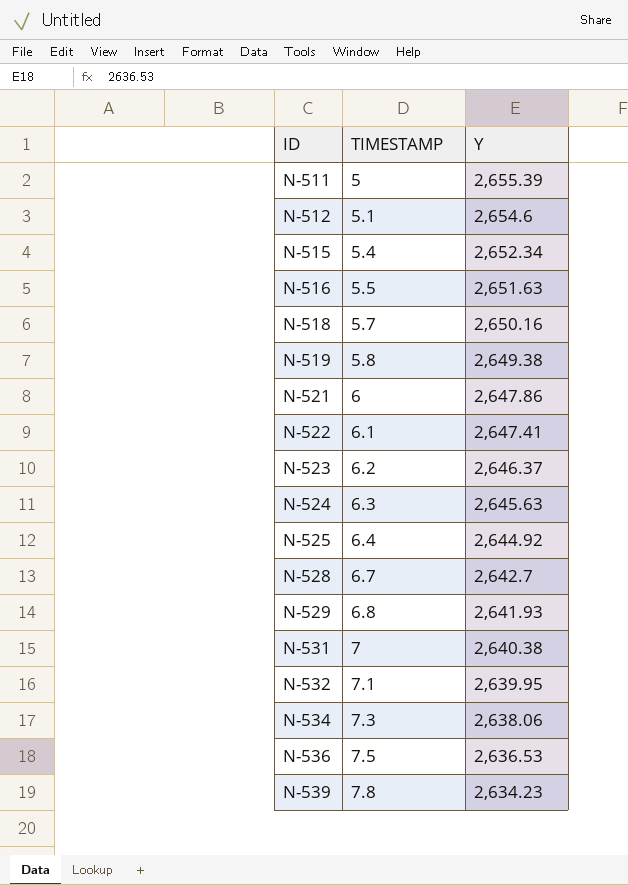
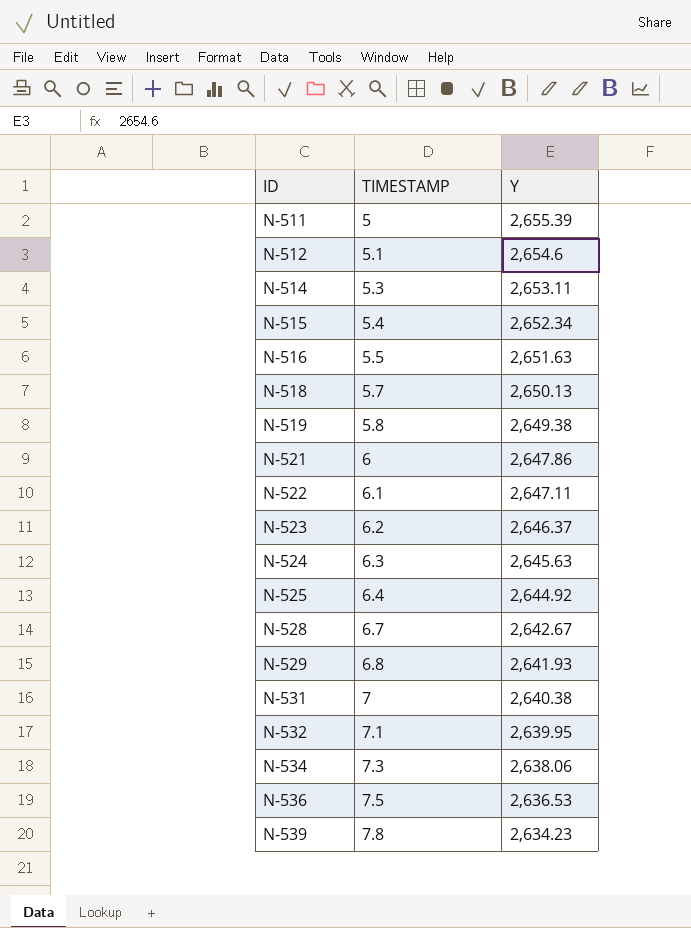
row N-514: none -> 5.3 | 2,653.11
N-518 | Y: 2,650.16 -> 2,650.13
N-522 | Y: 2,647.41 -> 2,647.11
N-528 | Y: 2,642.7 -> 2,642.67

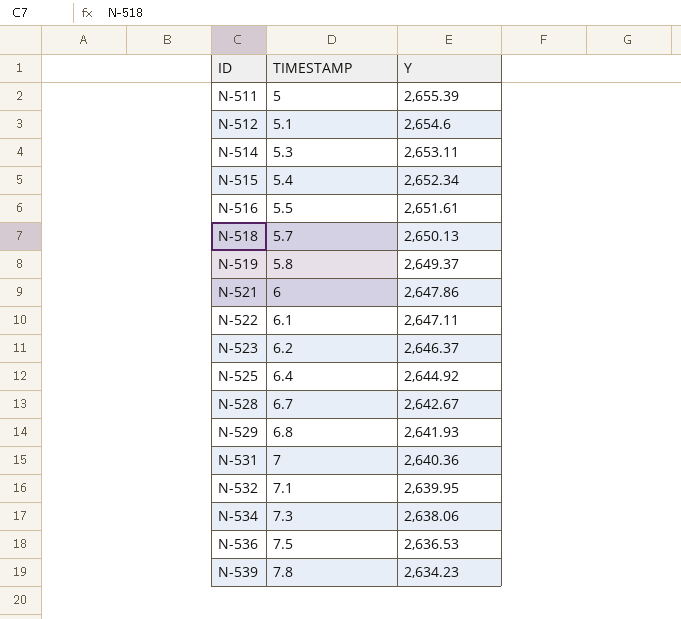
row N-524: 6.3 | 2,645.63 -> none
N-516 | Y: 2,651.63 -> 2,651.61
N-519 | Y: 2,649.38 -> 2,649.37
N-531 | Y: 2,640.38 -> 2,640.36

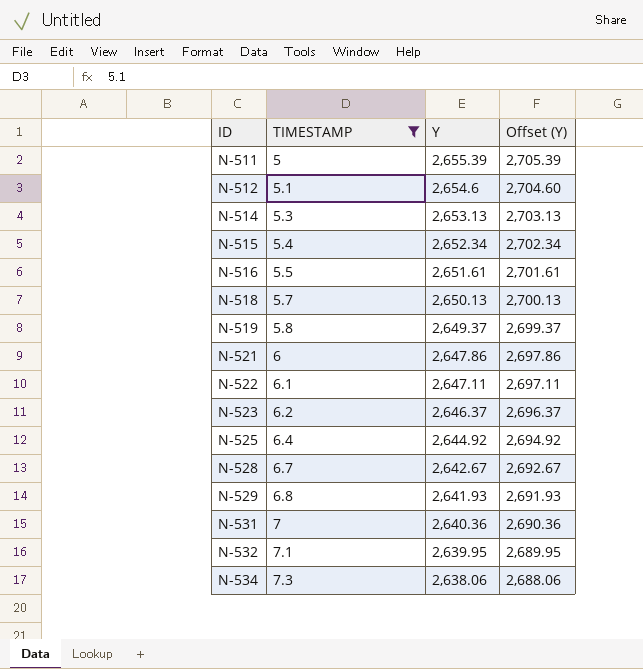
filter: none -> TIMESTAMP <= 7.3
column Offset (Y) | formula: none -> [Y] + 50
N-514 | Y: 2,653.11 -> 2,653.13

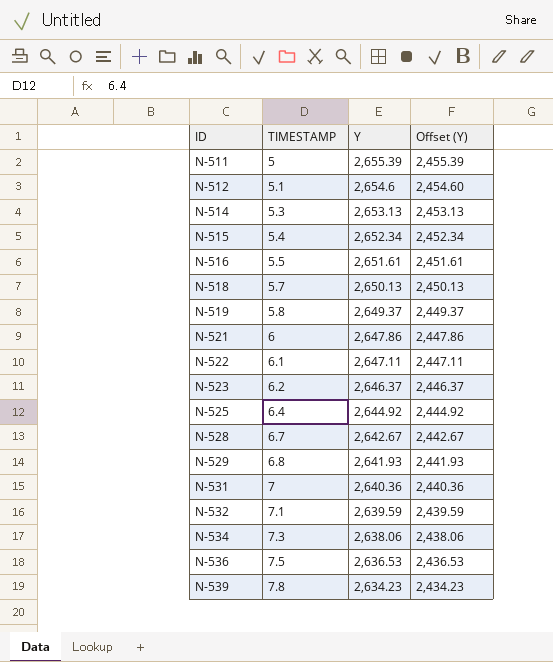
filter: TIMESTAMP <= 7.3 -> none
column Offset (Y) | formula: [Y] + 50 -> [Y] - 200
N-532 | Y: 2,639.95 -> 2,639.59

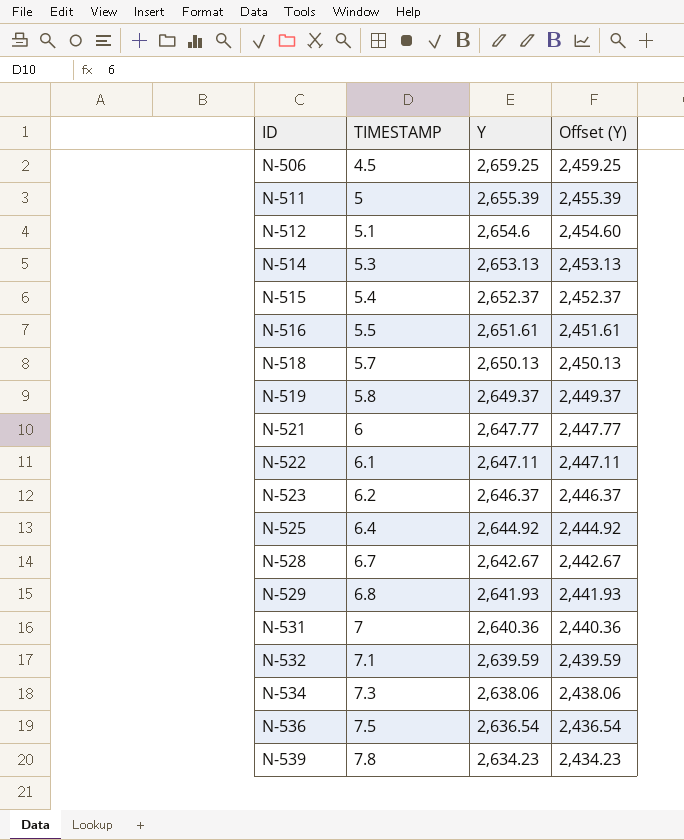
row N-506: none -> 4.5 | 2,659.25 | 2,459.25
N-515 | Y: 2,652.34 -> 2,652.37
N-515 | Offset (Y): 2,452.34 -> 2,452.37
N-521 | Y: 2,647.86 -> 2,647.77
N-521 | Offset (Y): 2,447.86 -> 2,447.77
N-536 | Y: 2,636.53 -> 2,636.54
N-536 | Offset (Y): 2,436.53 -> 2,436.54

